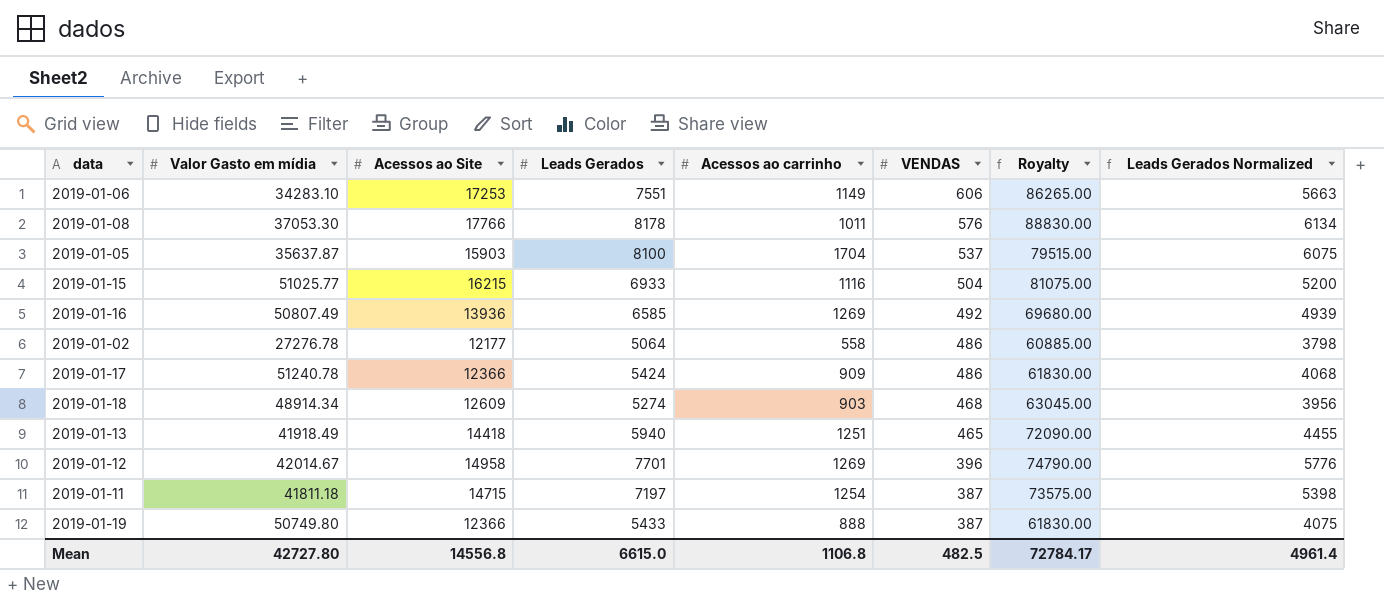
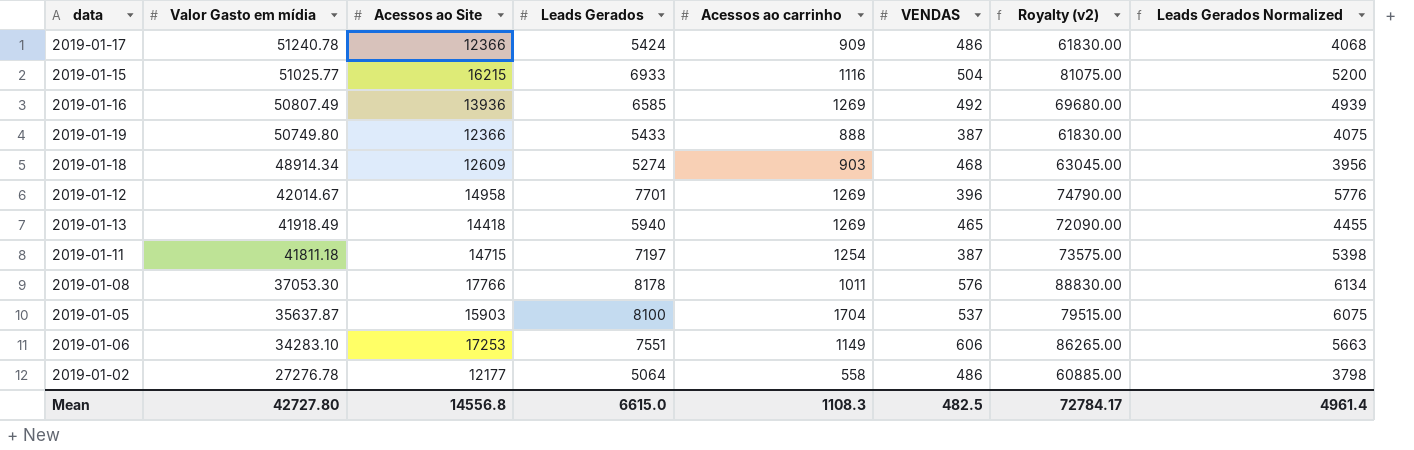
row order: VENDAS descending -> Valor Gasto em mídia descending
column name: Royalty -> Royalty (v2)
2019-01-13 | Acessos ao carrinho: 1251 -> 1269
Mean | Acessos ao carrinho: 1106.8 -> 1108.3

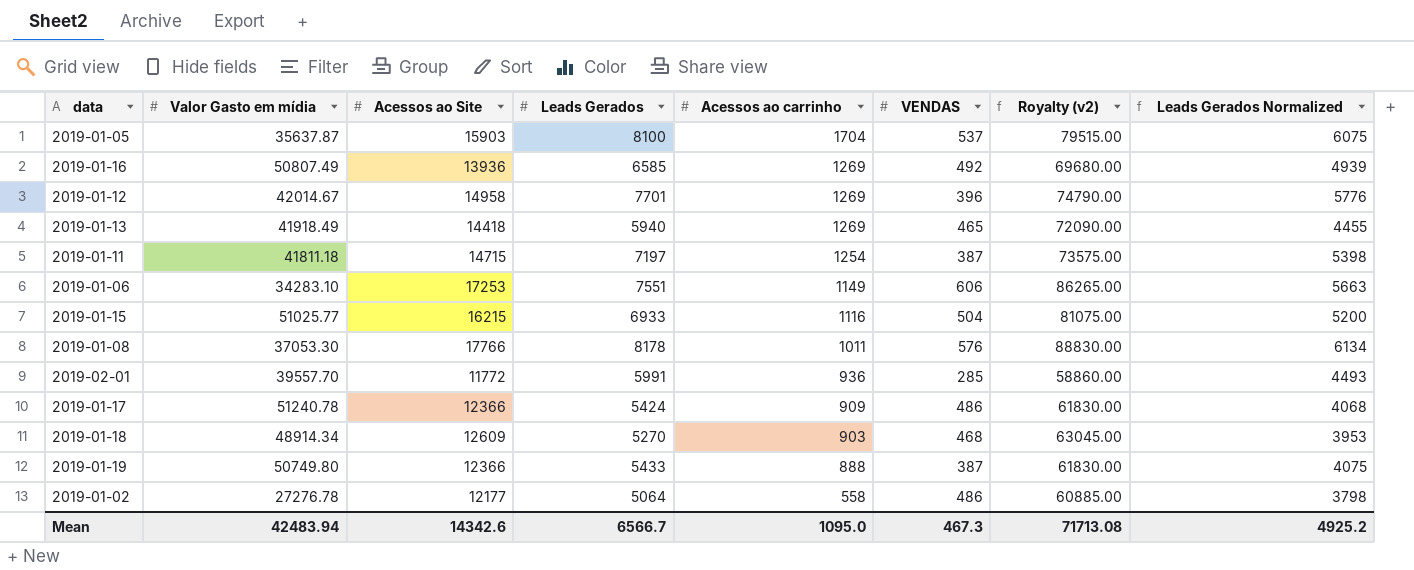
row order: Valor Gasto em mídia descending -> Acessos ao carrinho descending
row 2019-02-01: none -> 39557.70 | 11772 | 5991 | 936 | 285 | 58860.00 | 4493
2019-01-18 | Leads Gerados: 5274 -> 5270
2019-01-18 | Leads Gerados Normalized: 3956 -> 3953
Mean | Valor Gasto em mídia: 42727.80 -> 42483.94
Mean | Acessos ao Site: 14556.8 -> 14342.6
Mean | Leads Gerados: 6615.0 -> 6566.7
Mean | Acessos ao carrinho: 1108.3 -> 1095.0
Mean | VENDAS: 482.5 -> 467.3
Mean | Royalty (v2): 72784.17 -> 71713.08
Mean | Leads Gerados Normalized: 4961.4 -> 4925.2

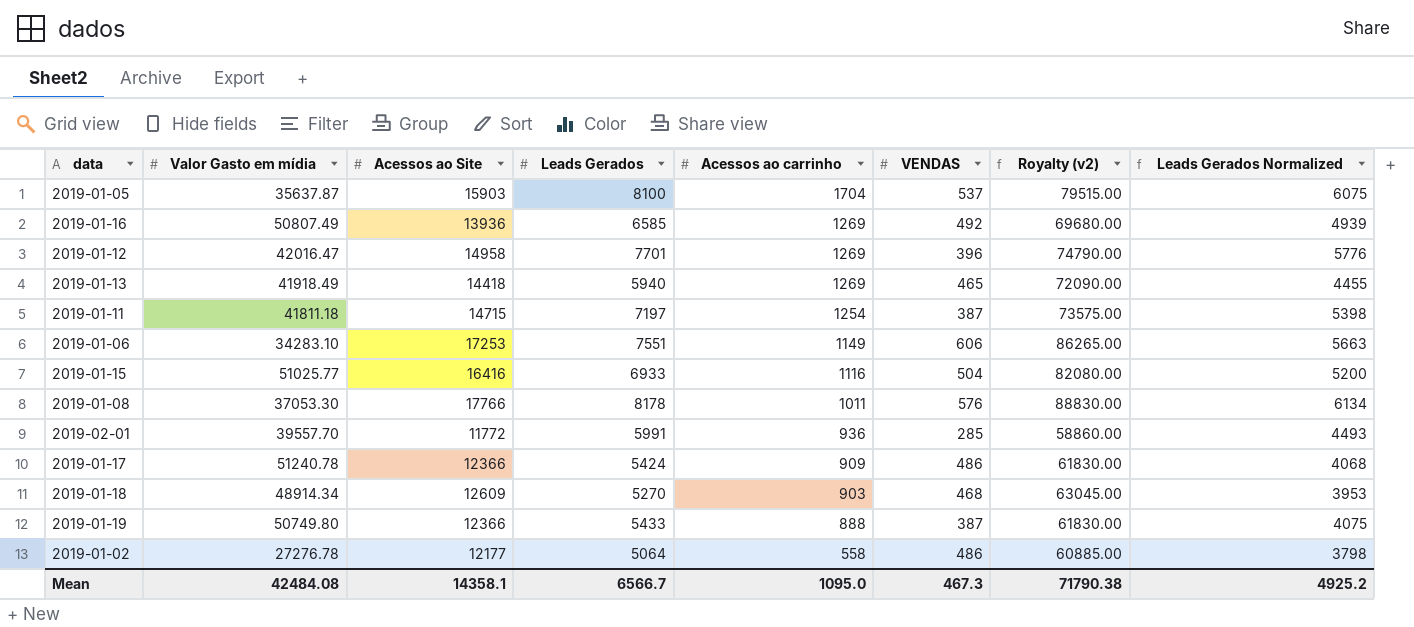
2019-01-12 | Valor Gasto em mídia: 42014.67 -> 42016.47
2019-01-15 | Acessos ao Site: 16215 -> 16416
2019-01-15 | Royalty (v2): 81075.00 -> 82080.00
Mean | Valor Gasto em mídia: 42483.94 -> 42484.08
Mean | Acessos ao Site: 14342.6 -> 14358.1
Mean | Royalty (v2): 71713.08 -> 71790.38

